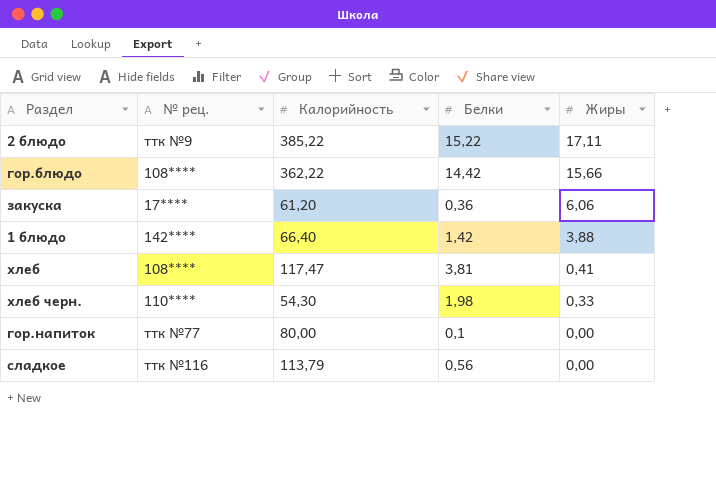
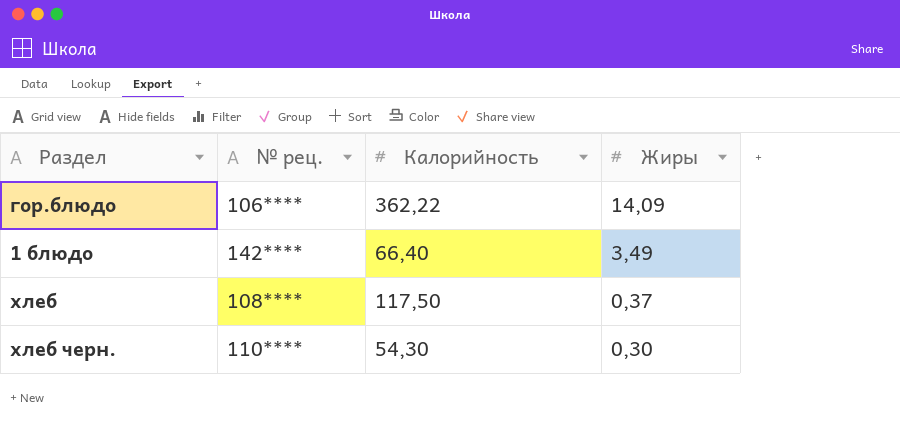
column Белки | position: 4 -> none
row 2 блюдо: ттк №9 | 385,22 | 15,22 | 17,11 -> none
row закуска: 17**** | 61,20 | 0,36 | 6,06 -> none
row гор.напиток: ттк №77 | 80,00 | 0,1 | 0,00 -> none
row сладкое: ттк №116 | 113,79 | 0,56 | 0,00 -> none
гор.блюдо | № рец.: 108**** -> 106****
гор.блюдо | Жиры: 15,66 -> 14,09
1 блюдо | Жиры: 3,88 -> 3,49
хлеб | Калорийность: 117,47 -> 117,50
хлеб | Жиры: 0,41 -> 0,37
хлеб черн. | Жиры: 0,33 -> 0,30

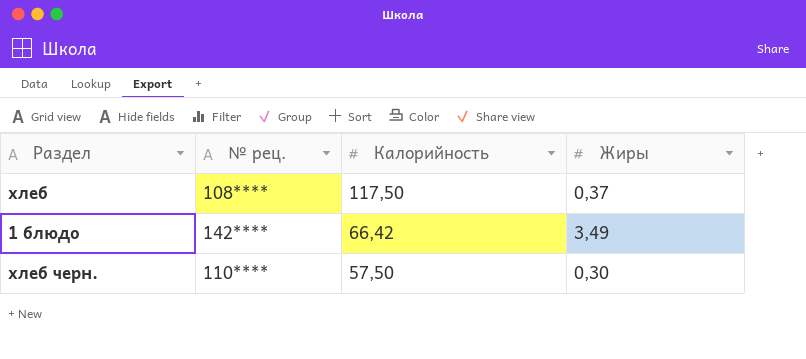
row order: Жиры descending -> Калорийность descending
row гор.блюдо: 106**** | 362,22 | 14,09 -> none
1 блюдо | Калорийность: 66,40 -> 66,42
хлеб черн. | Калорийность: 54,30 -> 57,50

